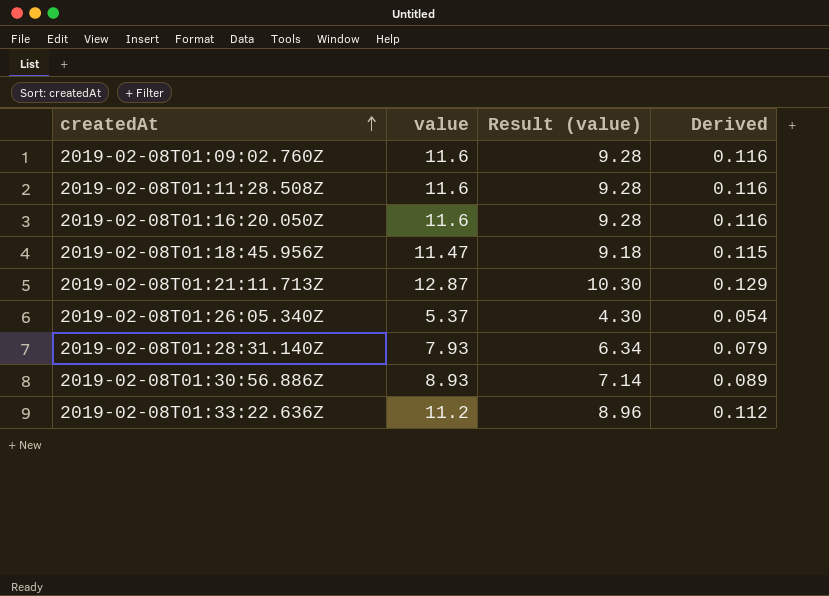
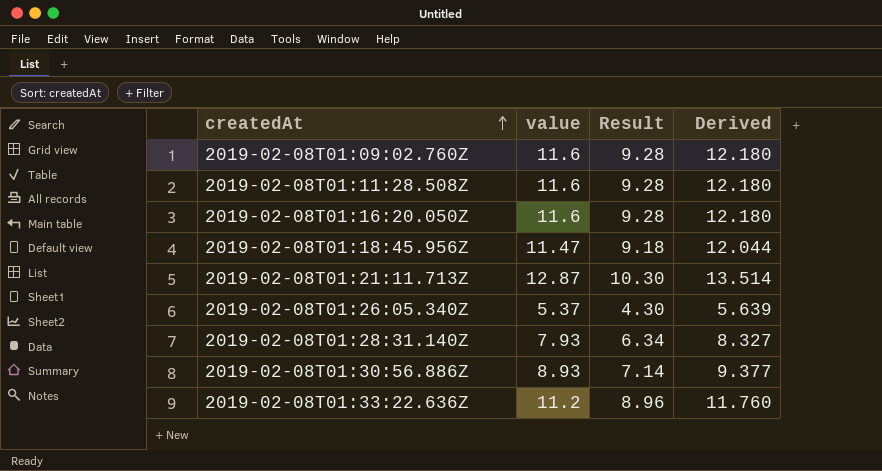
column name: Result (value) -> Result
column Derived | formula: [value] * 0.01 -> [value] * 1.05

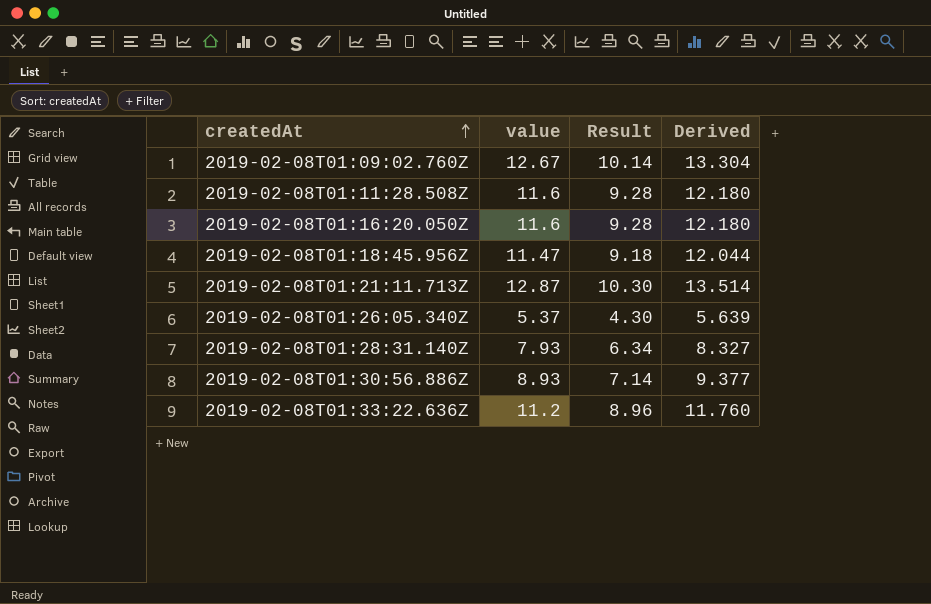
2019-02-08T01:09:02.760Z | value: 11.6 -> 12.67
2019-02-08T01:09:02.760Z | Result: 9.28 -> 10.14
2019-02-08T01:09:02.760Z | Derived: 12.180 -> 13.304

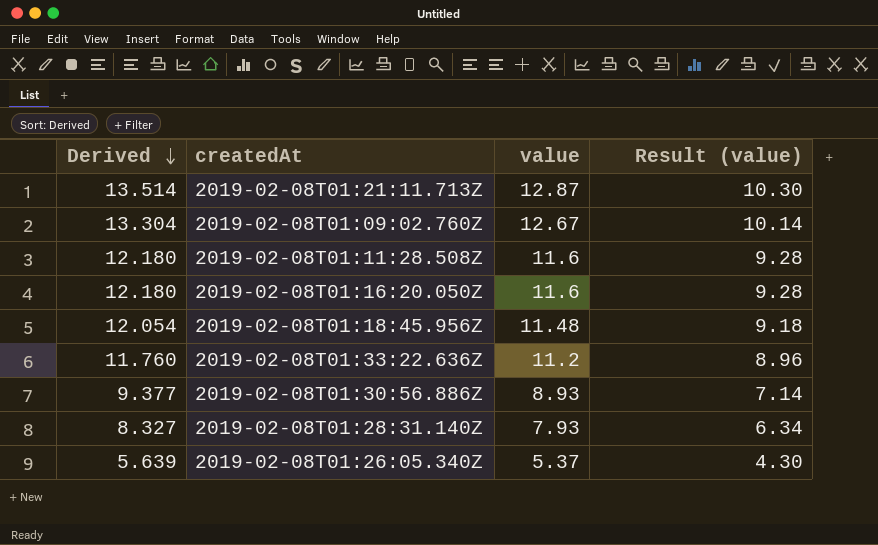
row order: createdAt ascending -> Derived descending
column Derived | position: 4 -> 1
column name: Result -> Result (value)
2019-02-08T01:18:45.956Z | Derived: 12.044 -> 12.054
2019-02-08T01:18:45.956Z | value: 11.47 -> 11.48

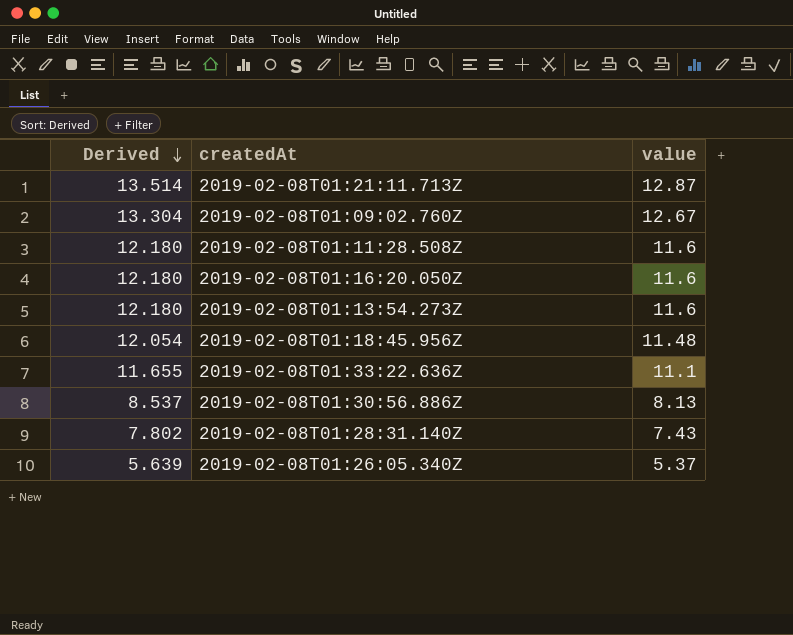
column Result (value) | formula: [value] * 0.8 -> none
row 2019-02-08T01:13:54.273Z: none -> 12.180 | 11.6
2019-02-08T01:33:22.636Z | Derived: 11.760 -> 11.655
2019-02-08T01:33:22.636Z | value: 11.2 -> 11.1
2019-02-08T01:30:56.886Z | Derived: 9.377 -> 8.537
2019-02-08T01:30:56.886Z | value: 8.93 -> 8.13
2019-02-08T01:28:31.140Z | Derived: 8.327 -> 7.802
2019-02-08T01:28:31.140Z | value: 7.93 -> 7.43

